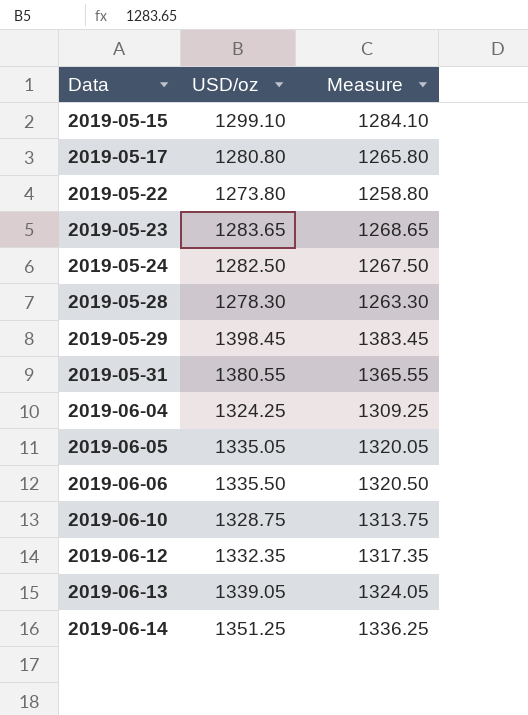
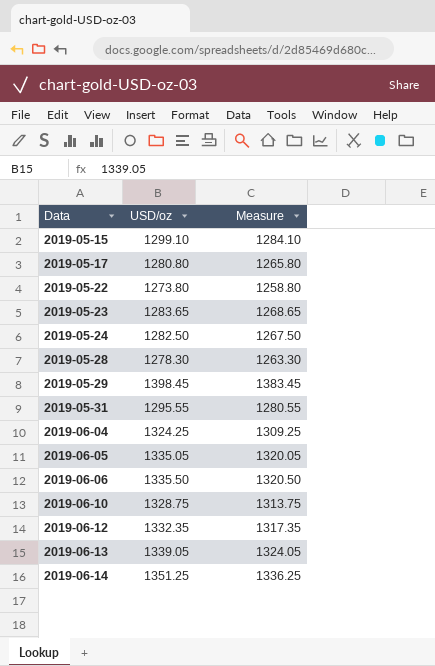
2019-05-31 | USD/oz: 1380.55 -> 1295.55
2019-05-31 | Measure: 1365.55 -> 1280.55

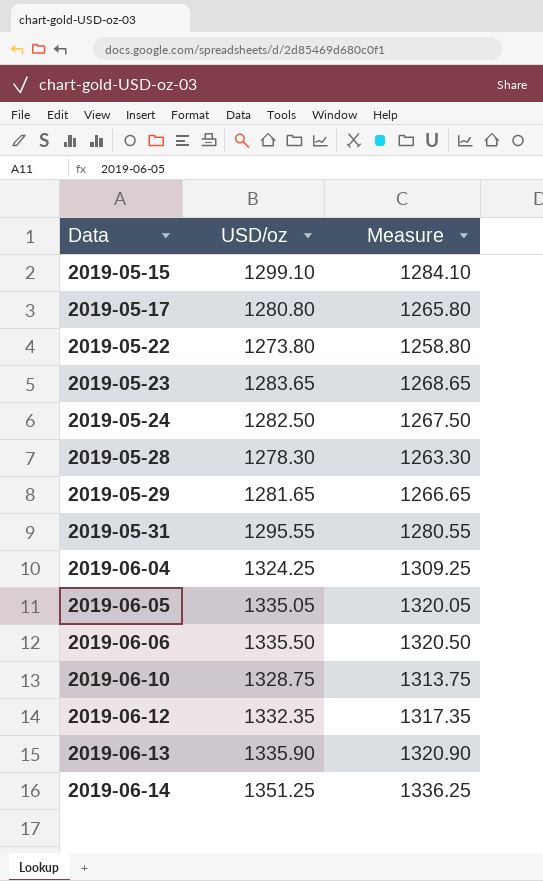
2019-05-29 | USD/oz: 1398.45 -> 1281.65
2019-05-29 | Measure: 1383.45 -> 1266.65
2019-06-13 | USD/oz: 1339.05 -> 1335.90
2019-06-13 | Measure: 1324.05 -> 1320.90

